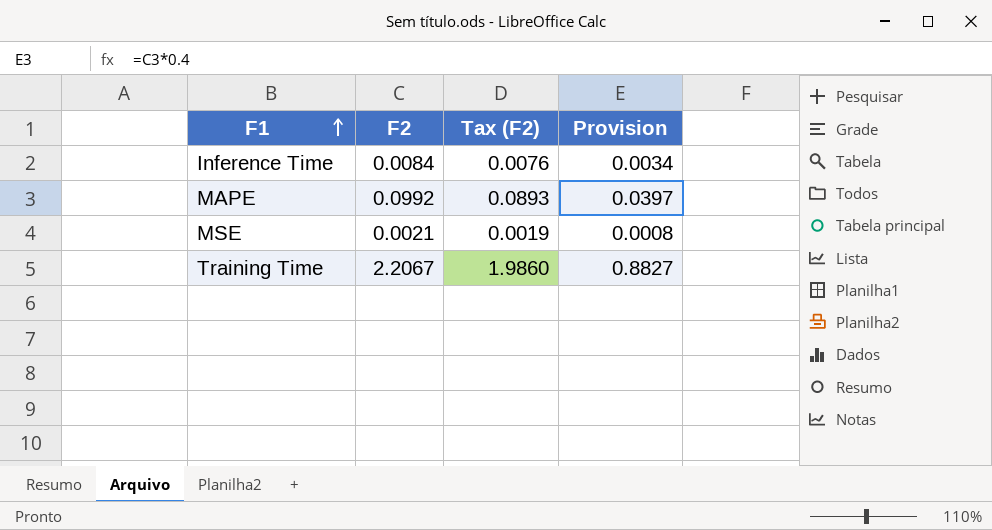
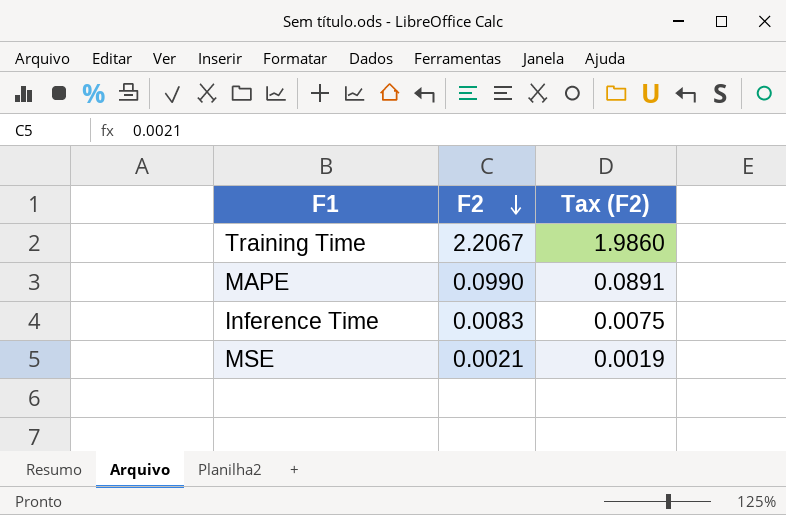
row order: F1 ascending -> F2 descending
column Provision | formula: [F2] * 0.4 -> none
MAPE | F2: 0.0992 -> 0.0990
MAPE | Tax (F2): 0.0893 -> 0.0891
Inference Time | F2: 0.0084 -> 0.0083
Inference Time | Tax (F2): 0.0076 -> 0.0075

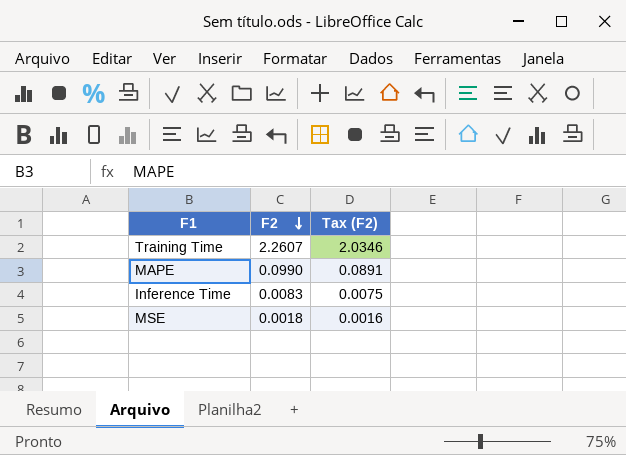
Training Time | F2: 2.2067 -> 2.2607
Training Time | Tax (F2): 1.9860 -> 2.0346
MSE | F2: 0.0021 -> 0.0018
MSE | Tax (F2): 0.0019 -> 0.0016

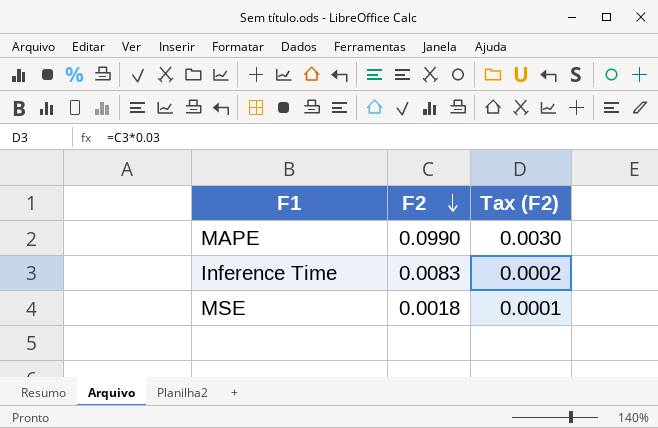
column Tax (F2) | formula: [F2] * 0.9 -> [F2] * 0.03
row Training Time: 2.2607 | 2.0346 -> none

